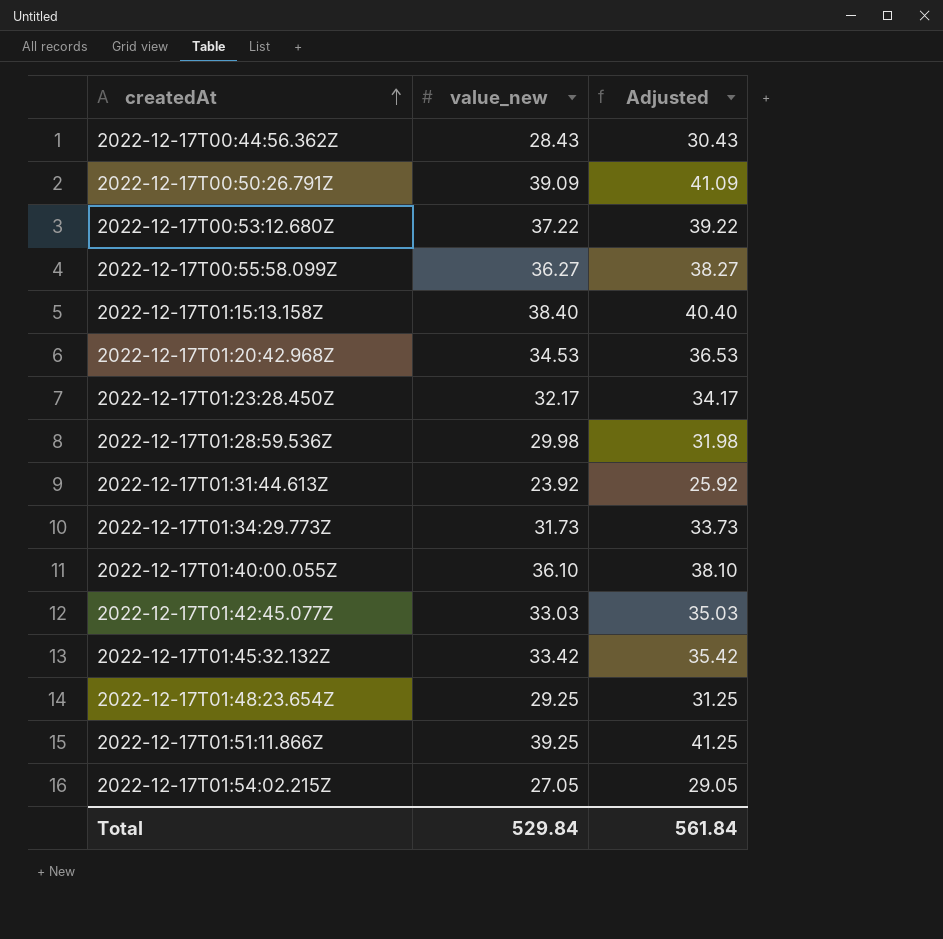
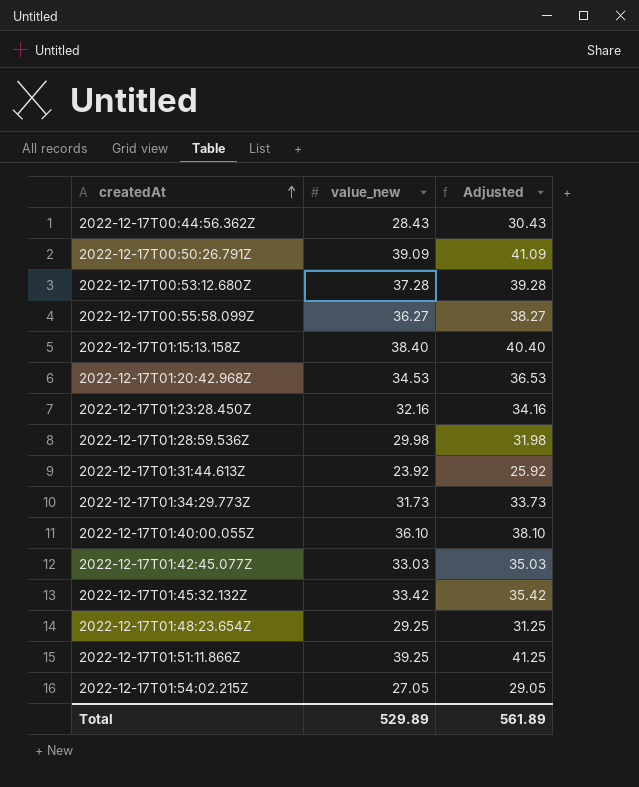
2022-12-17T00:53:12.680Z | value_new: 37.22 -> 37.28
2022-12-17T00:53:12.680Z | Adjusted: 39.22 -> 39.28
2022-12-17T01:23:28.450Z | value_new: 32.17 -> 32.16
2022-12-17T01:23:28.450Z | Adjusted: 34.17 -> 34.16
Total | value_new: 529.84 -> 529.89
Total | Adjusted: 561.84 -> 561.89

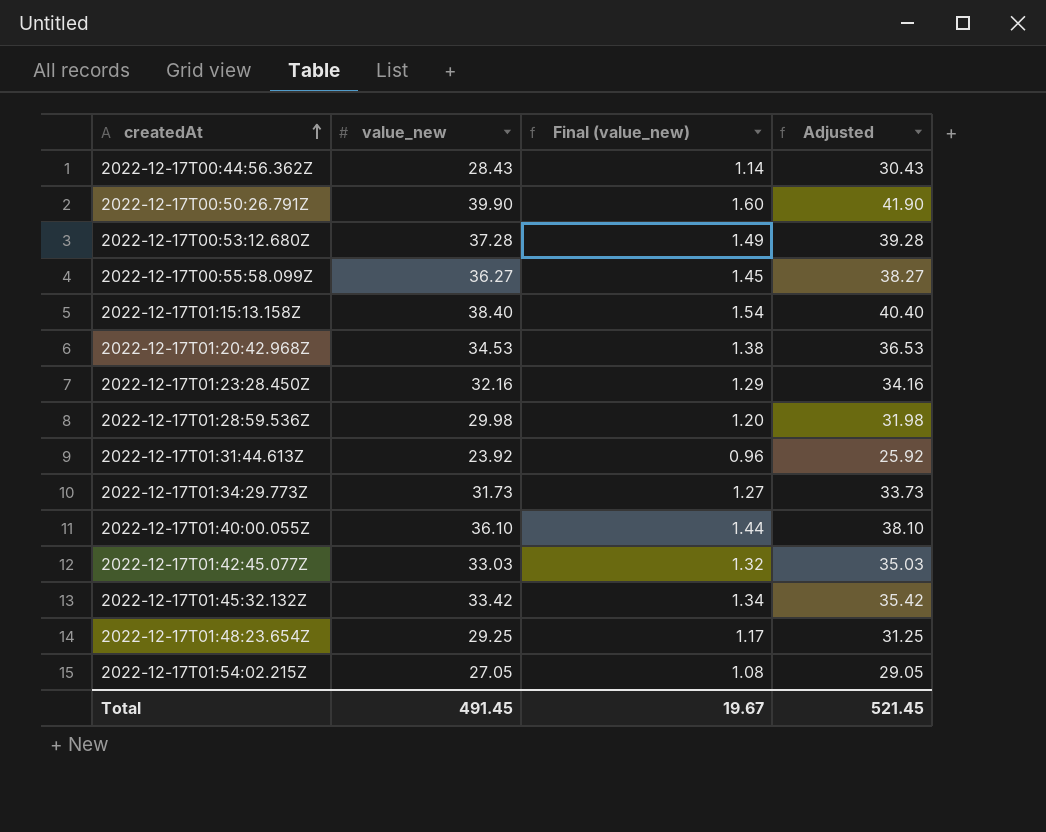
column Final (value_new) | formula: none -> [value_new] * 0.04
row 2022-12-17T01:51:11.866Z: 39.25 | 41.25 -> none
2022-12-17T00:50:26.791Z | value_new: 39.09 -> 39.90
2022-12-17T00:50:26.791Z | Adjusted: 41.09 -> 41.90
Total | value_new: 529.89 -> 491.45
Total | Adjusted: 561.89 -> 521.45

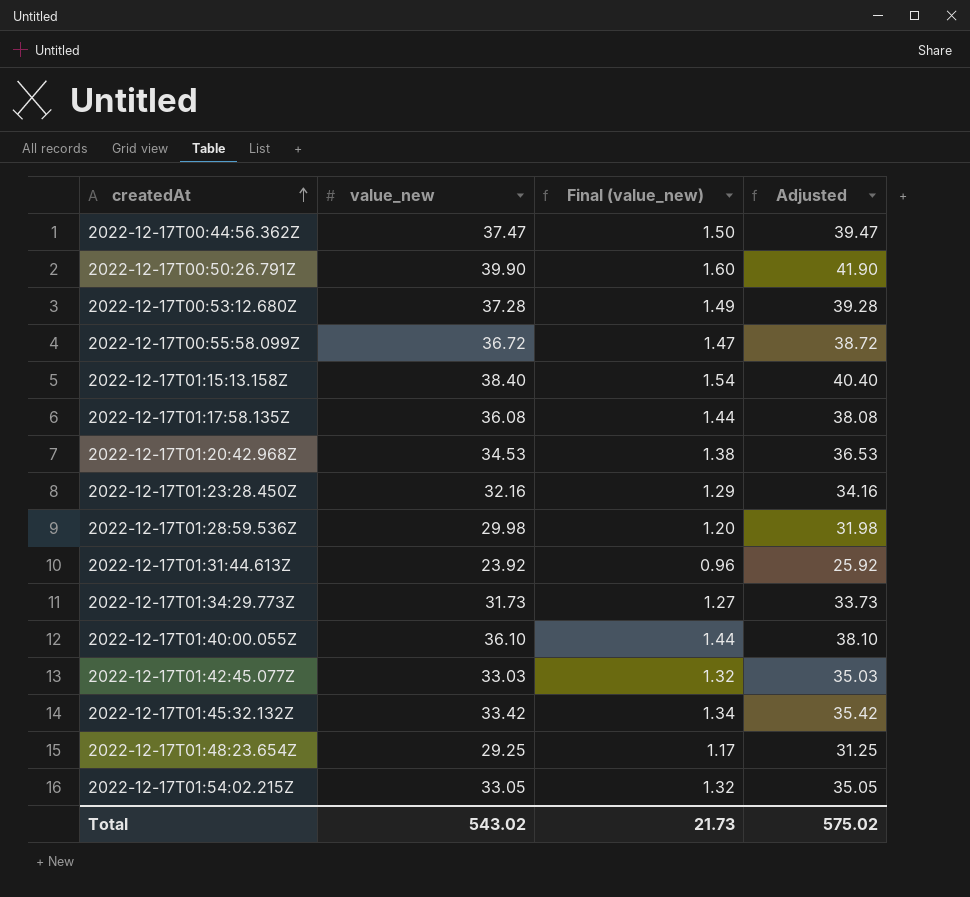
2022-12-17T00:44:56.362Z | value_new: 28.43 -> 37.47
2022-12-17T00:44:56.362Z | Final (value_new): 1.14 -> 1.50
2022-12-17T00:44:56.362Z | Adjusted: 30.43 -> 39.47
2022-12-17T00:55:58.099Z | value_new: 36.27 -> 36.72
2022-12-17T00:55:58.099Z | Final (value_new): 1.45 -> 1.47
2022-12-17T00:55:58.099Z | Adjusted: 38.27 -> 38.72
row 2022-12-17T01:17:58.135Z: none -> 36.08 | 1.44 | 38.08
2022-12-17T01:54:02.215Z | value_new: 27.05 -> 33.05
2022-12-17T01:54:02.215Z | Final (value_new): 1.08 -> 1.32
2022-12-17T01:54:02.215Z | Adjusted: 29.05 -> 35.05
Total | value_new: 491.45 -> 543.02
Total | Final (value_new): 19.67 -> 21.73
Total | Adjusted: 521.45 -> 575.02

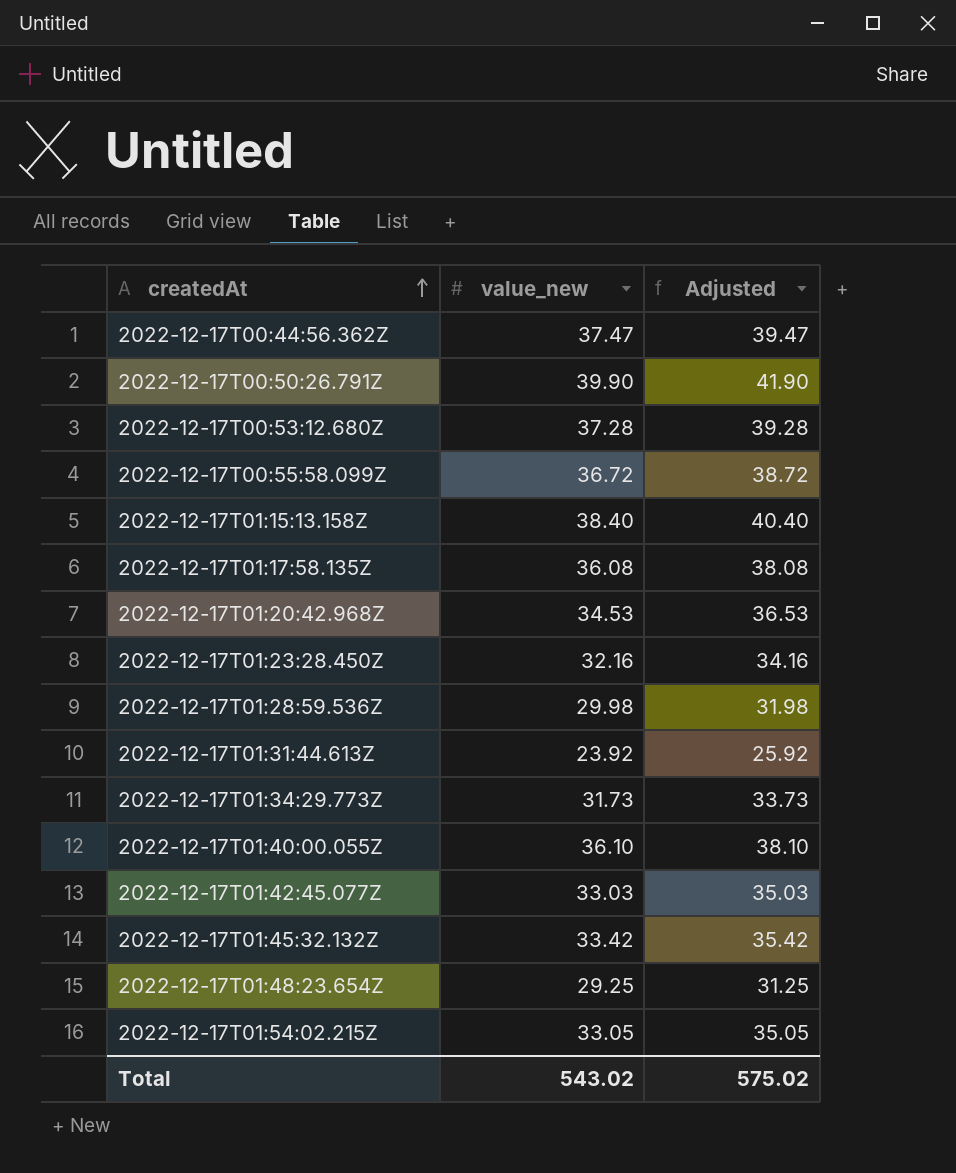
column Final (value_new) | formula: [value_new] * 0.04 -> none

